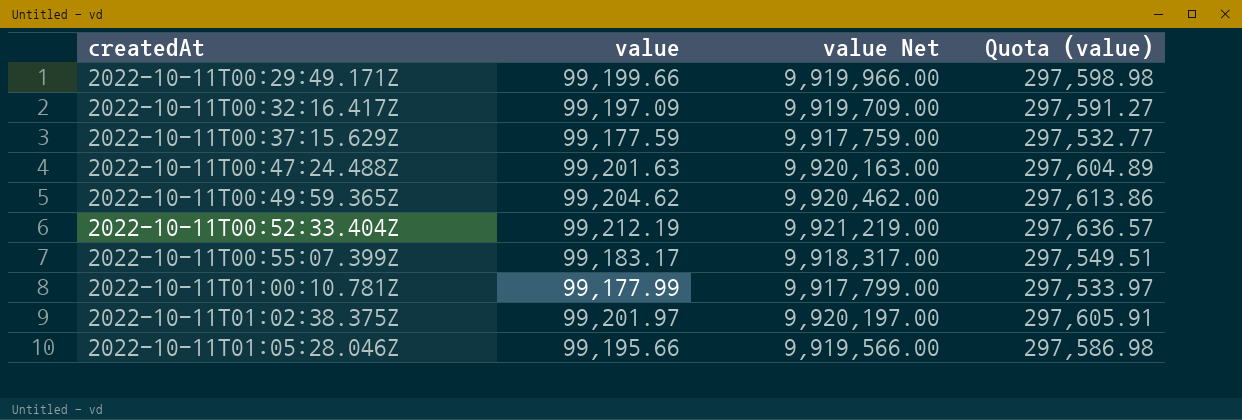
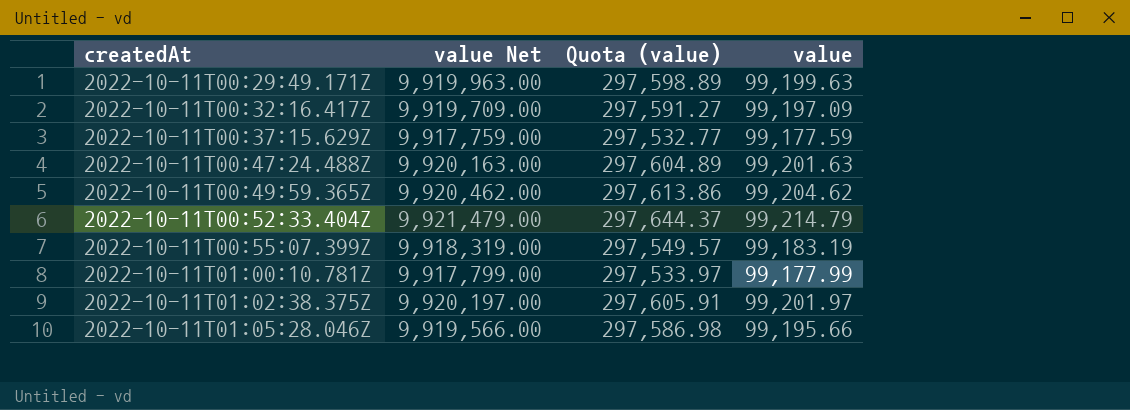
column value | position: 2 -> 4
2022-10-11T00:29:49.171Z | value Net: 9,919,966.00 -> 9,919,963.00
2022-10-11T00:29:49.171Z | Quota (value): 297,598.98 -> 297,598.89
2022-10-11T00:29:49.171Z | value: 99,199.66 -> 99,199.63
2022-10-11T00:52:33.404Z | value Net: 9,921,219.00 -> 9,921,479.00
2022-10-11T00:52:33.404Z | Quota (value): 297,636.57 -> 297,644.37
2022-10-11T00:52:33.404Z | value: 99,212.19 -> 99,214.79
2022-10-11T00:55:07.399Z | value Net: 9,918,317.00 -> 9,918,319.00
2022-10-11T00:55:07.399Z | Quota (value): 297,549.51 -> 297,549.57
2022-10-11T00:55:07.399Z | value: 99,183.17 -> 99,183.19

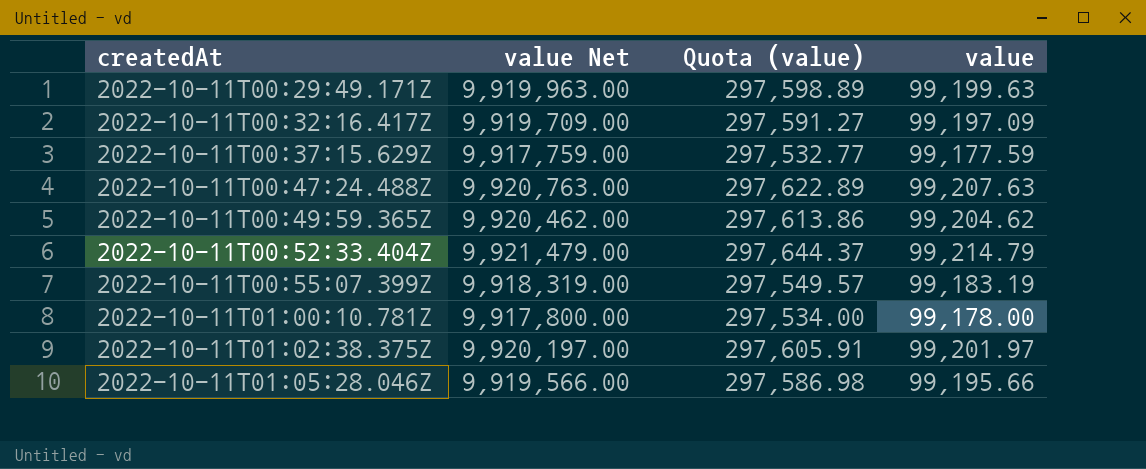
2022-10-11T00:47:24.488Z | value Net: 9,920,163.00 -> 9,920,763.00
2022-10-11T00:47:24.488Z | Quota (value): 297,604.89 -> 297,622.89
2022-10-11T00:47:24.488Z | value: 99,201.63 -> 99,207.63
2022-10-11T01:00:10.781Z | value Net: 9,917,799.00 -> 9,917,800.00
2022-10-11T01:00:10.781Z | Quota (value): 297,533.97 -> 297,534.00
2022-10-11T01:00:10.781Z | value: 99,177.99 -> 99,178.00

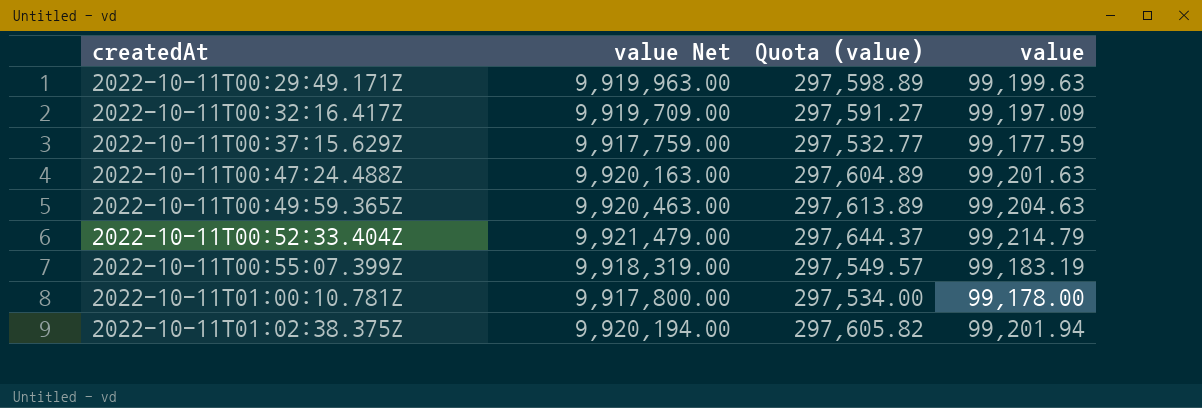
row 2022-10-11T01:05:28.046Z: 9,919,566.00 | 297,586.98 | 99,195.66 -> none
2022-10-11T00:47:24.488Z | value Net: 9,920,763.00 -> 9,920,163.00
2022-10-11T00:47:24.488Z | Quota (value): 297,622.89 -> 297,604.89
2022-10-11T00:47:24.488Z | value: 99,207.63 -> 99,201.63
2022-10-11T00:49:59.365Z | value Net: 9,920,462.00 -> 9,920,463.00
2022-10-11T00:49:59.365Z | Quota (value): 297,613.86 -> 297,613.89
2022-10-11T00:49:59.365Z | value: 99,204.62 -> 99,204.63
2022-10-11T01:02:38.375Z | value Net: 9,920,197.00 -> 9,920,194.00
2022-10-11T01:02:38.375Z | Quota (value): 297,605.91 -> 297,605.82
2022-10-11T01:02:38.375Z | value: 99,201.97 -> 99,201.94

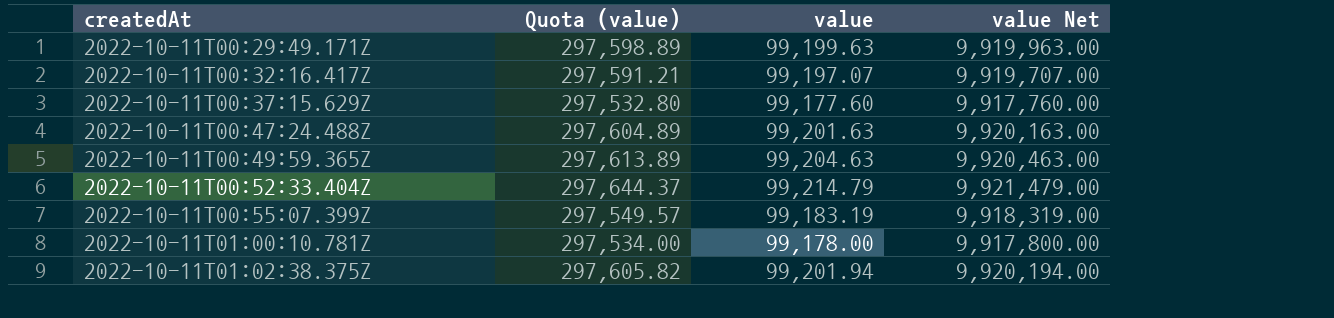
column value Net | position: 2 -> 4
2022-10-11T00:32:16.417Z | Quota (value): 297,591.27 -> 297,591.21
2022-10-11T00:32:16.417Z | value: 99,197.09 -> 99,197.07
2022-10-11T00:32:16.417Z | value Net: 9,919,709.00 -> 9,919,707.00
2022-10-11T00:37:15.629Z | Quota (value): 297,532.77 -> 297,532.80
2022-10-11T00:37:15.629Z | value: 99,177.59 -> 99,177.60
2022-10-11T00:37:15.629Z | value Net: 9,917,759.00 -> 9,917,760.00

